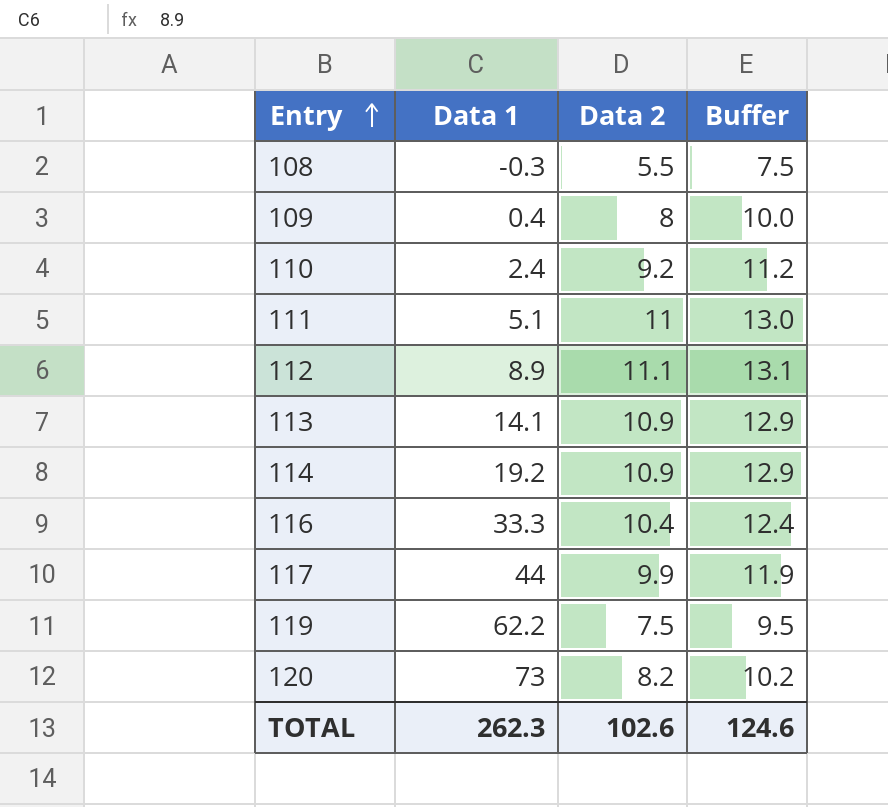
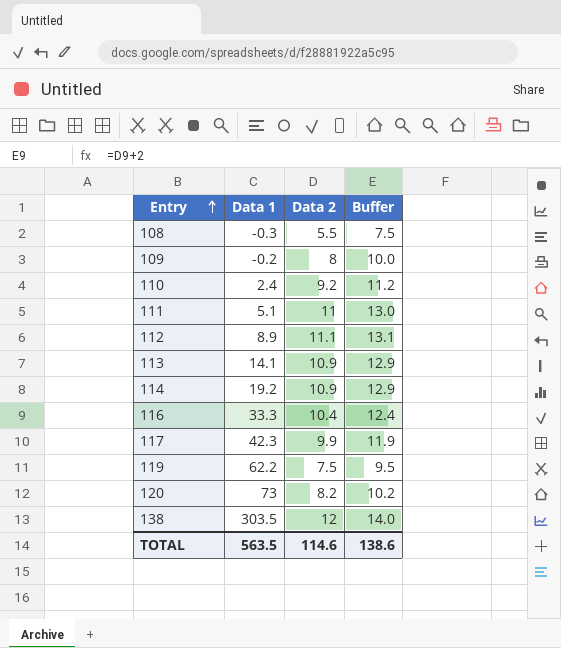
109 | Data 1: 0.4 -> -0.2
117 | Data 1: 44 -> 42.3
row 138: none -> 303.5 | 12 | 14.0
TOTAL | Data 1: 262.3 -> 563.5
TOTAL | Data 2: 102.6 -> 114.6
TOTAL | Buffer: 124.6 -> 138.6

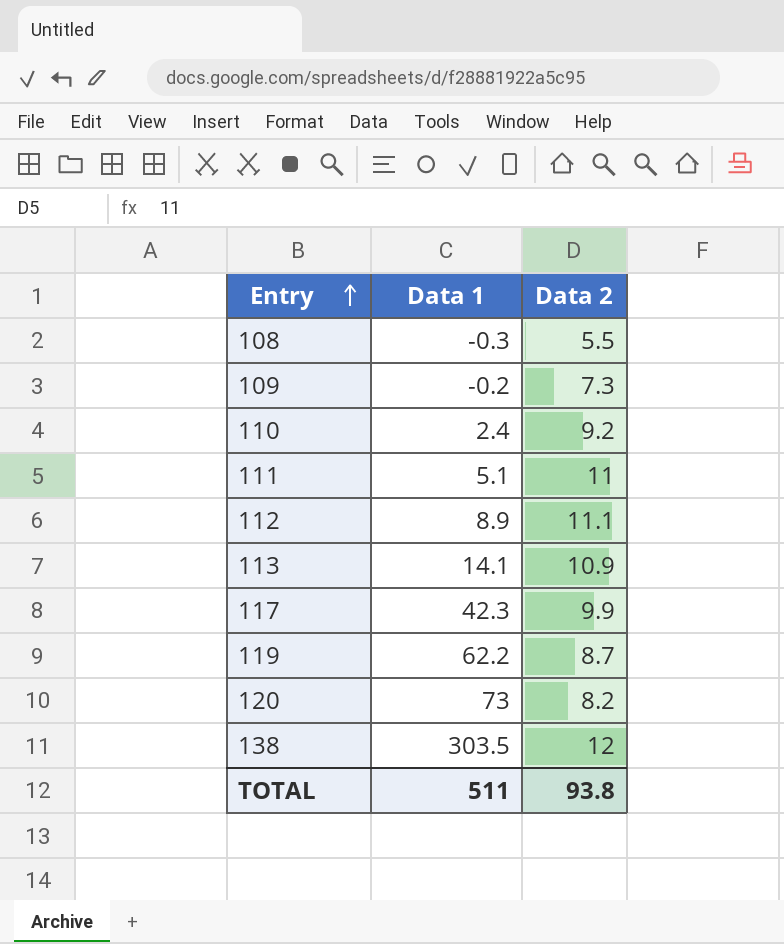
column Buffer | formula: [Data 2] + 2 -> none
row 114: 19.2 | 10.9 | 12.9 -> none
row 116: 33.3 | 10.4 | 12.4 -> none
109 | Data 2: 8 -> 7.3
119 | Data 2: 7.5 -> 8.7
TOTAL | Data 1: 563.5 -> 511
TOTAL | Data 2: 114.6 -> 93.8

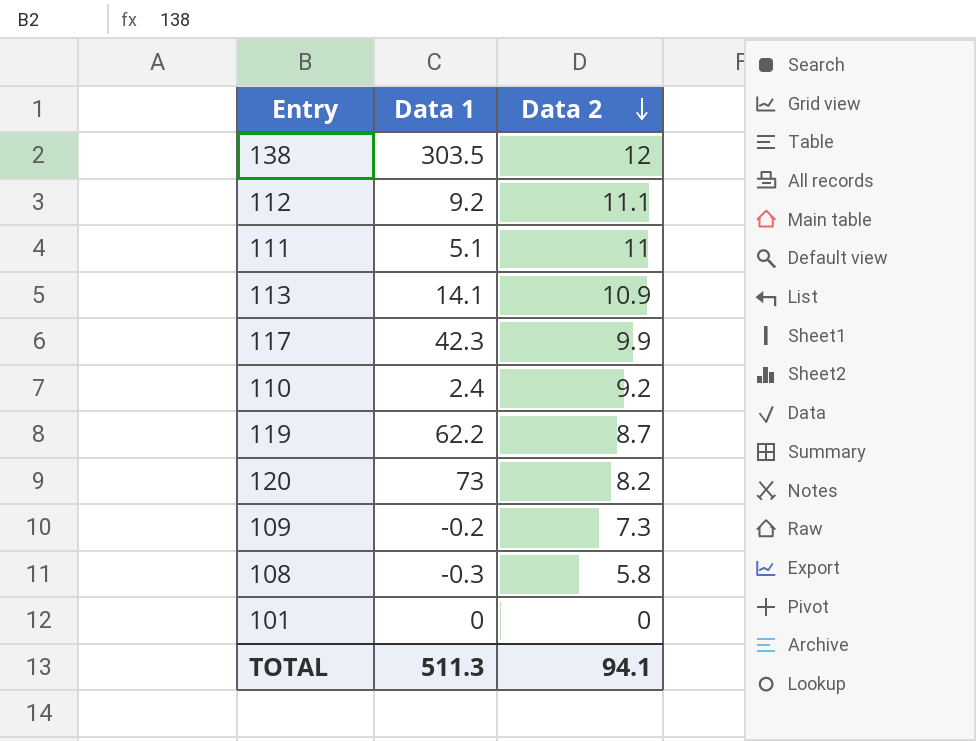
row order: Entry ascending -> Data 2 descending
112 | Data 1: 8.9 -> 9.2
108 | Data 2: 5.5 -> 5.8
row 101: none -> 0 | 0
TOTAL | Data 1: 511 -> 511.3
TOTAL | Data 2: 93.8 -> 94.1

